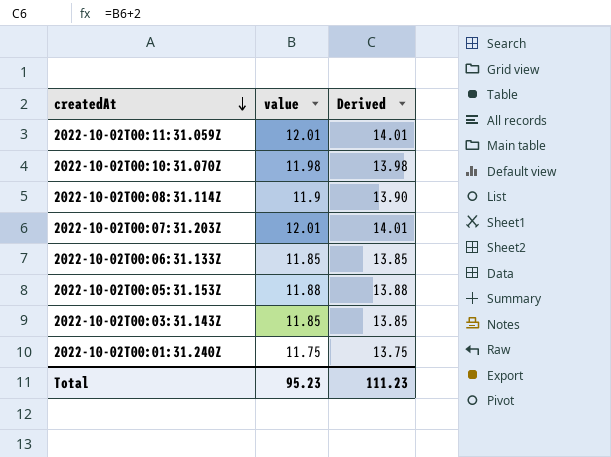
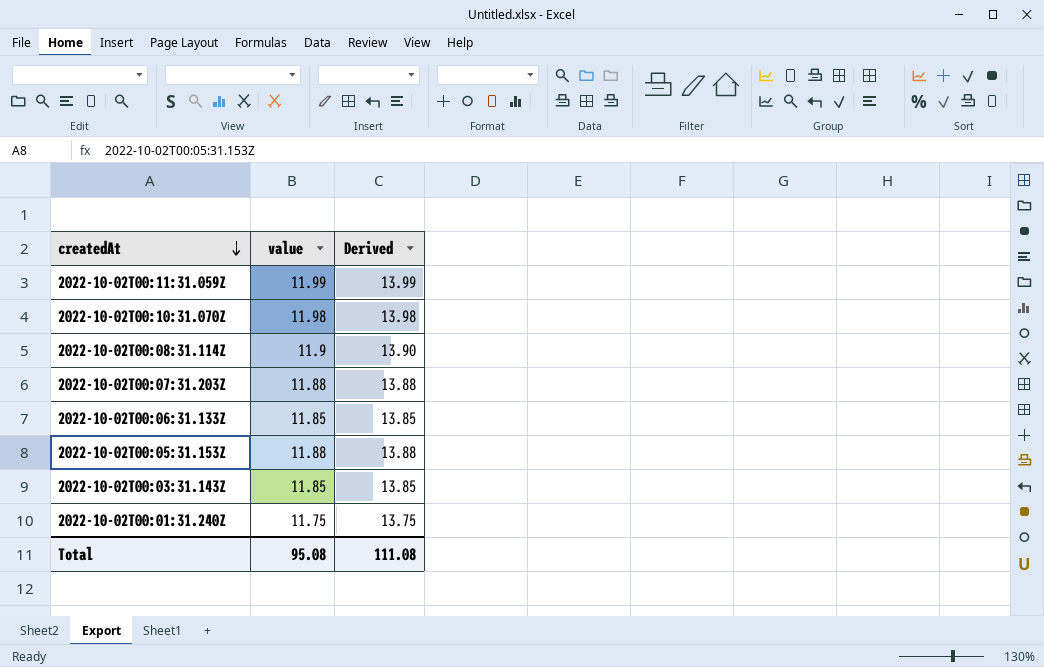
2022-10-02T00:11:31.059Z | value: 12.01 -> 11.99
2022-10-02T00:11:31.059Z | Derived: 14.01 -> 13.99
2022-10-02T00:07:31.203Z | value: 12.01 -> 11.88
2022-10-02T00:07:31.203Z | Derived: 14.01 -> 13.88
Total | value: 95.23 -> 95.08
Total | Derived: 111.23 -> 111.08

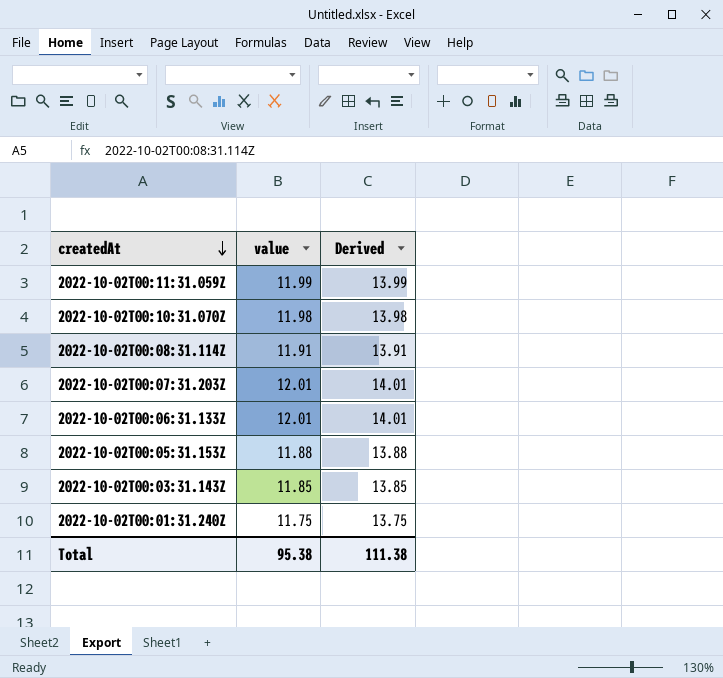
2022-10-02T00:08:31.114Z | value: 11.9 -> 11.91
2022-10-02T00:08:31.114Z | Derived: 13.90 -> 13.91
2022-10-02T00:07:31.203Z | value: 11.88 -> 12.01
2022-10-02T00:07:31.203Z | Derived: 13.88 -> 14.01
2022-10-02T00:06:31.133Z | value: 11.85 -> 12.01
2022-10-02T00:06:31.133Z | Derived: 13.85 -> 14.01
Total | value: 95.08 -> 95.38
Total | Derived: 111.08 -> 111.38

